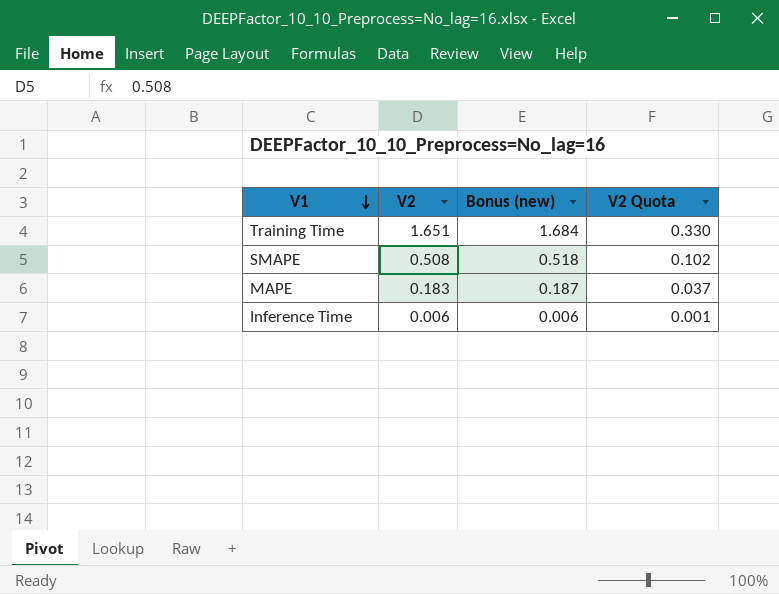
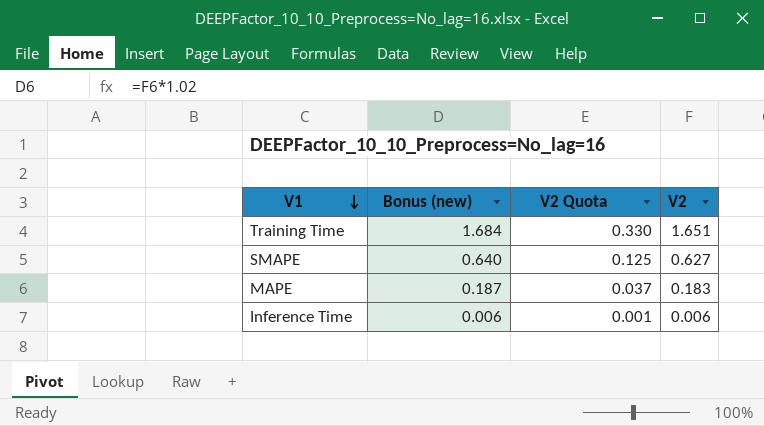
column V2 | position: 2 -> 4
SMAPE | Bonus (new): 0.518 -> 0.640
SMAPE | V2 Quota: 0.102 -> 0.125
SMAPE | V2: 0.508 -> 0.627

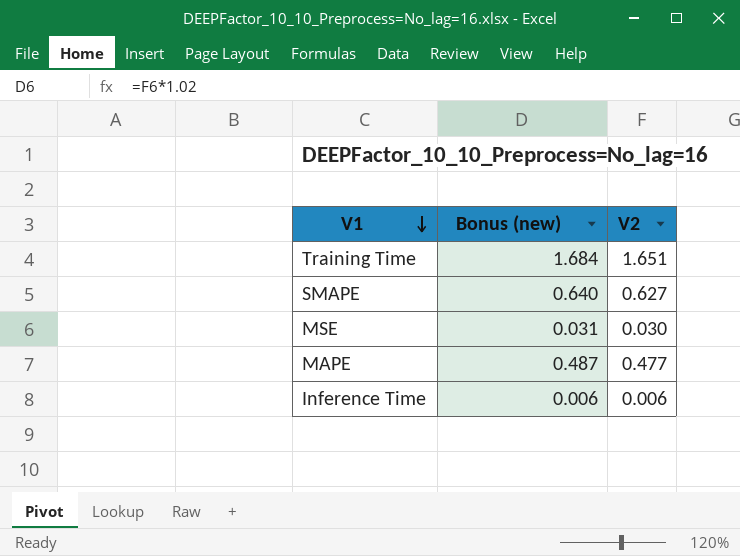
column V2 Quota | formula: [V2] * 0.2 -> none
row MSE: none -> 0.031 | 0.030
MAPE | Bonus (new): 0.187 -> 0.487
MAPE | V2: 0.183 -> 0.477

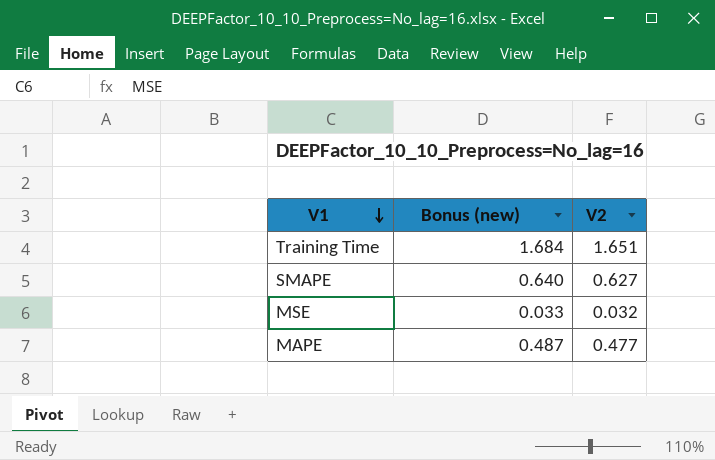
row Inference Time: 0.006 | 0.006 -> none
MSE | Bonus (new): 0.031 -> 0.033
MSE | V2: 0.030 -> 0.032

